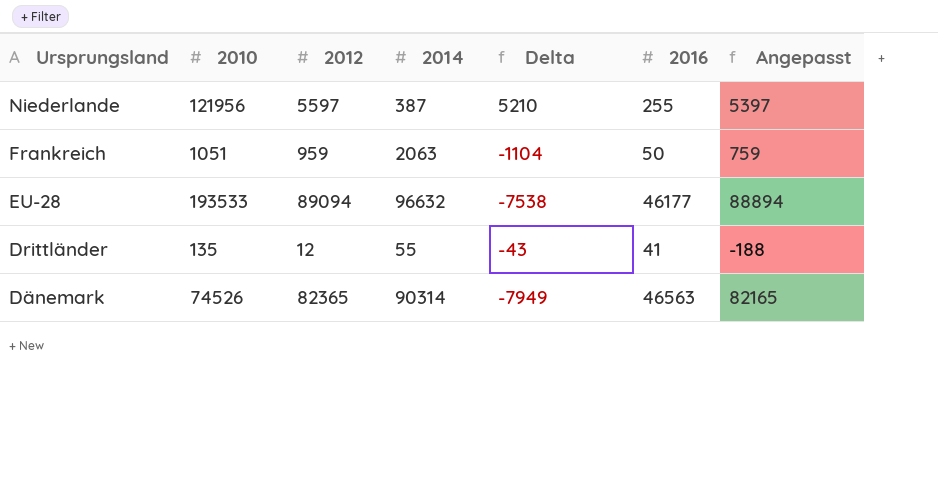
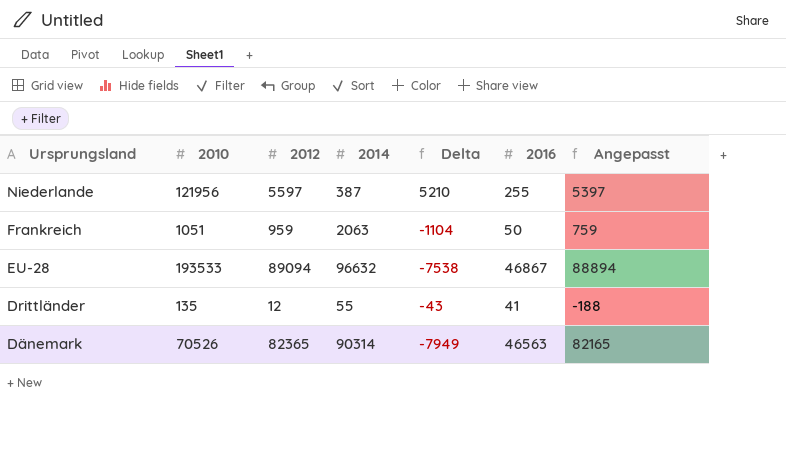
EU-28 | 2016: 46177 -> 46867
Dänemark | 2010: 74526 -> 70526

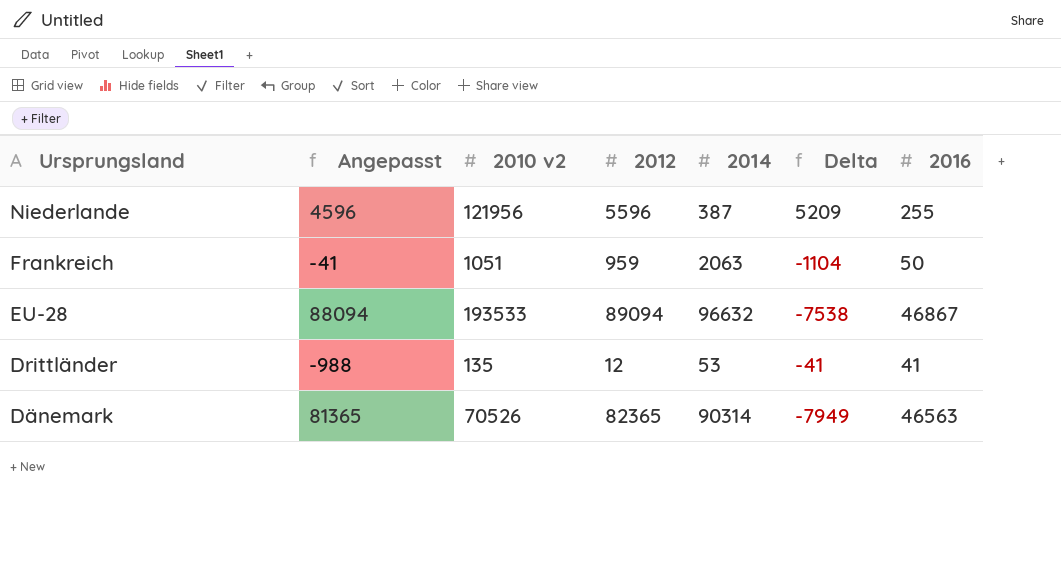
column Angepasst | formula: [2012] - 200 -> [2012] - 1000
column Angepasst | position: 7 -> 2
column name: 2010 -> 2010 v2
Niederlande | 2012: 5597 -> 5596
Niederlande | Delta: 5210 -> 5209
Drittländer | 2014: 55 -> 53
Drittländer | Delta: -43 -> -41

